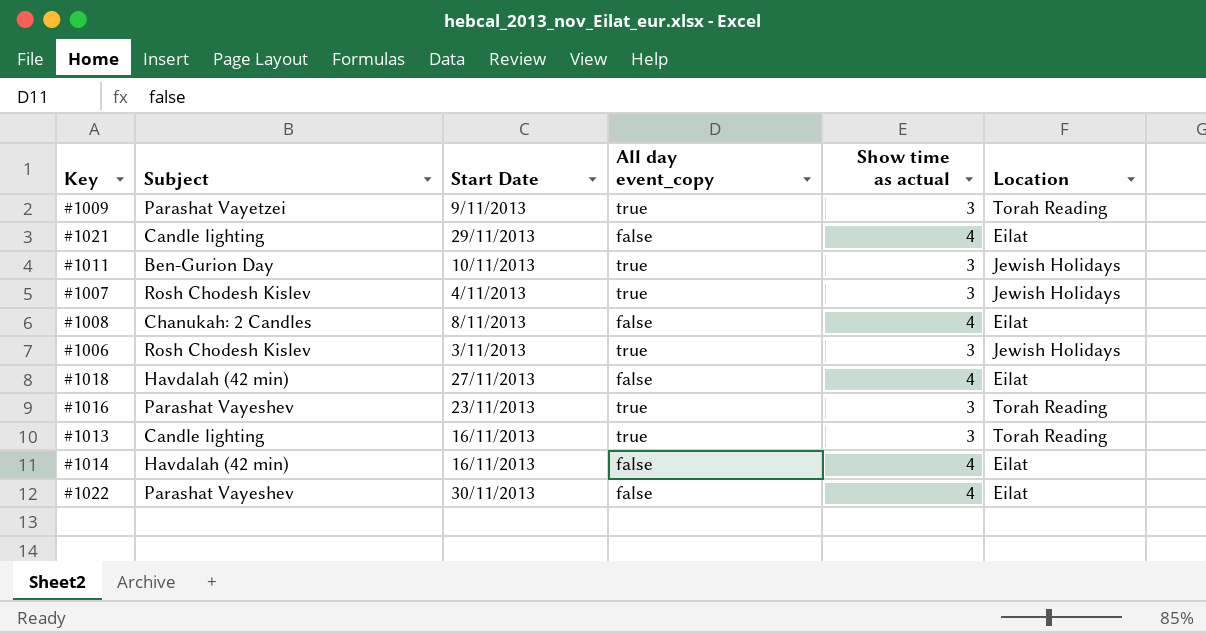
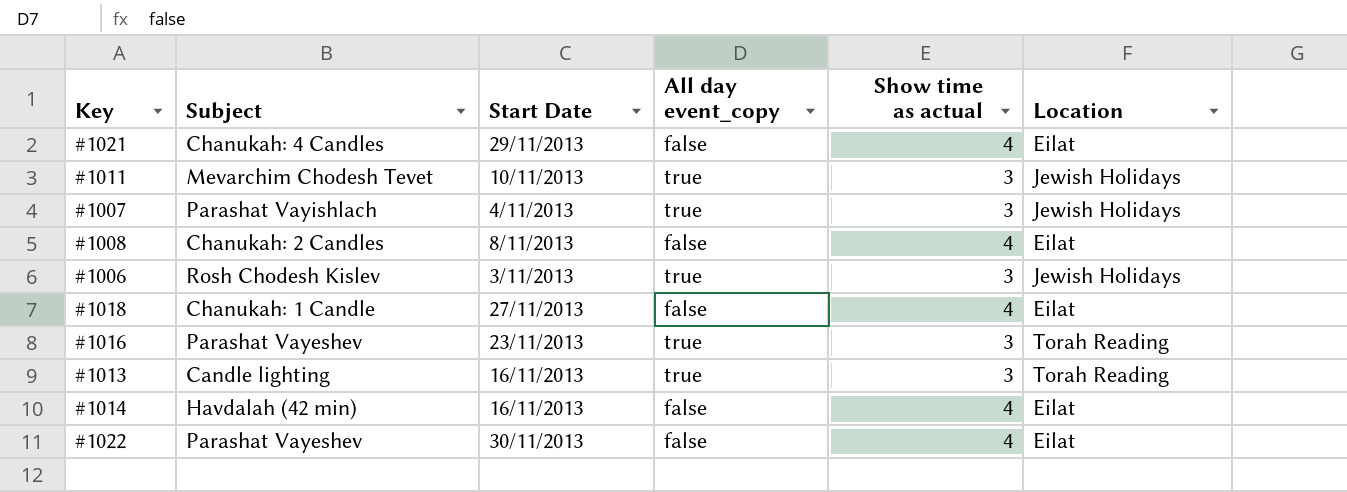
row #1009: Parashat Vayetzei | 9/11/2013 | true | 3 | Torah Reading -> none
#1021 | Subject: Candle lighting -> Chanukah: 4 Candles
#1011 | Subject: Ben-Gurion Day -> Mevarchim Chodesh Tevet
#1007 | Subject: Rosh Chodesh Kislev -> Parashat Vayishlach
#1018 | Subject: Havdalah (42 min) -> Chanukah: 1 Candle

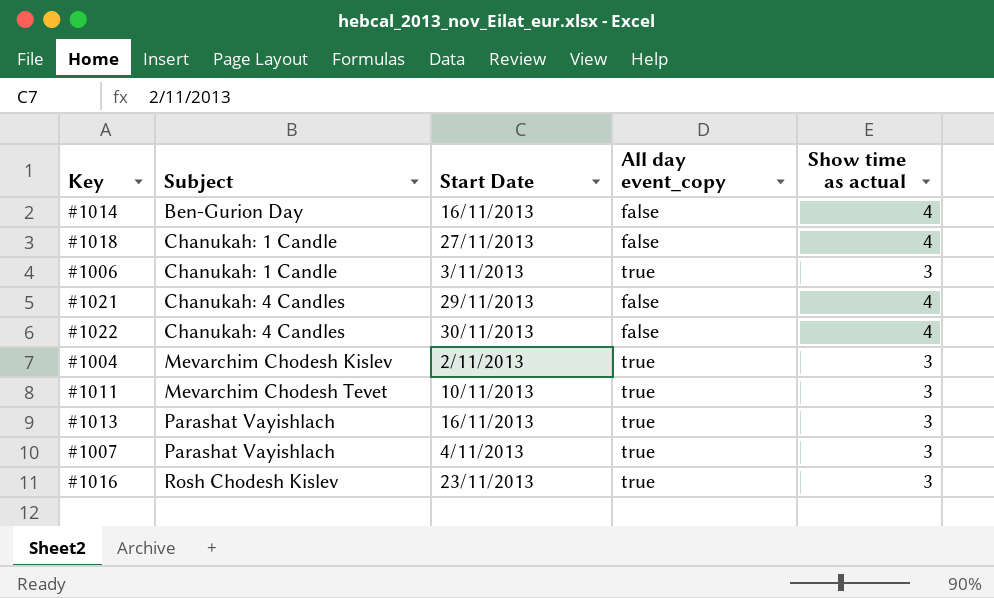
row order: none -> Subject ascending
column Location | position: 6 -> none
row #1008: Chanukah: 2 Candles | 8/11/2013 | false | 4 | Eilat -> none
#1014 | Subject: Havdalah (42 min) -> Ben-Gurion Day
#1006 | Subject: Rosh Chodesh Kislev -> Chanukah: 1 Candle
#1022 | Subject: Parashat Vayeshev -> Chanukah: 4 Candles
row #1004: none -> Mevarchim Chodesh Kislev | 2/11/2013 | true | 3
#1013 | Subject: Candle lighting -> Parashat Vayishlach
#1016 | Subject: Parashat Vayeshev -> Rosh Chodesh Kislev

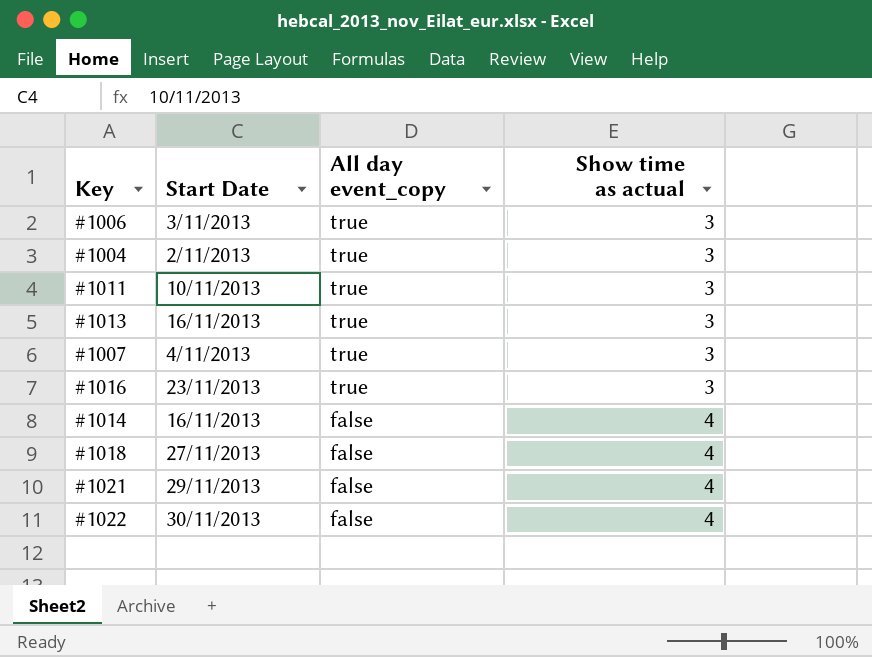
row order: Subject ascending -> All day event_copy descending
column Subject | position: 2 -> none

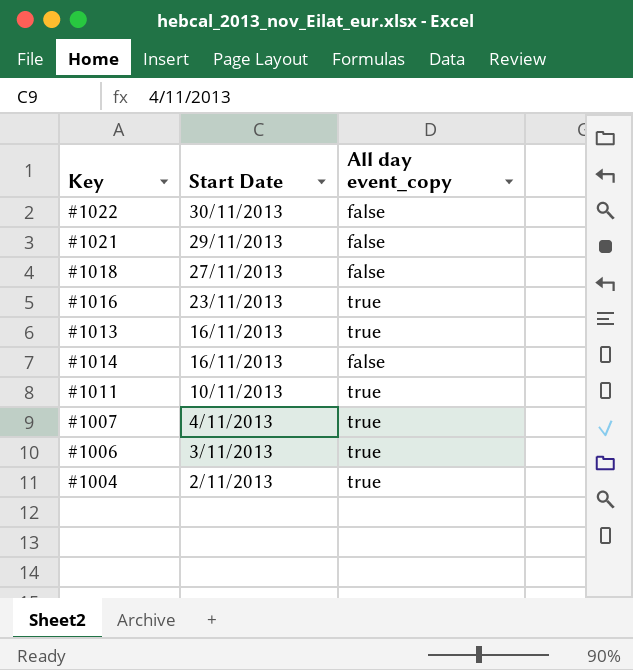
row order: All day event_copy descending -> Start Date descending
column Show time as actual | position: 4 -> none

